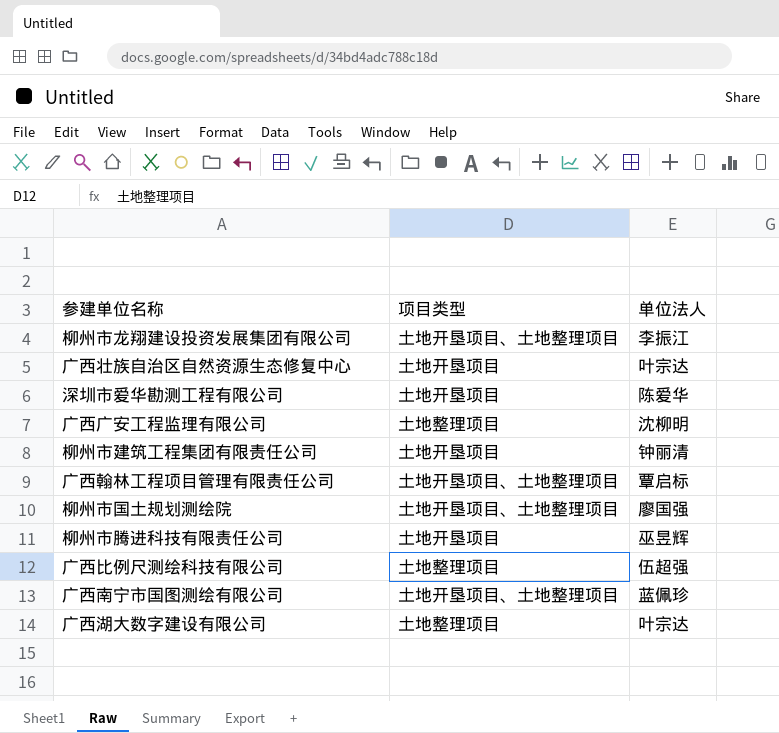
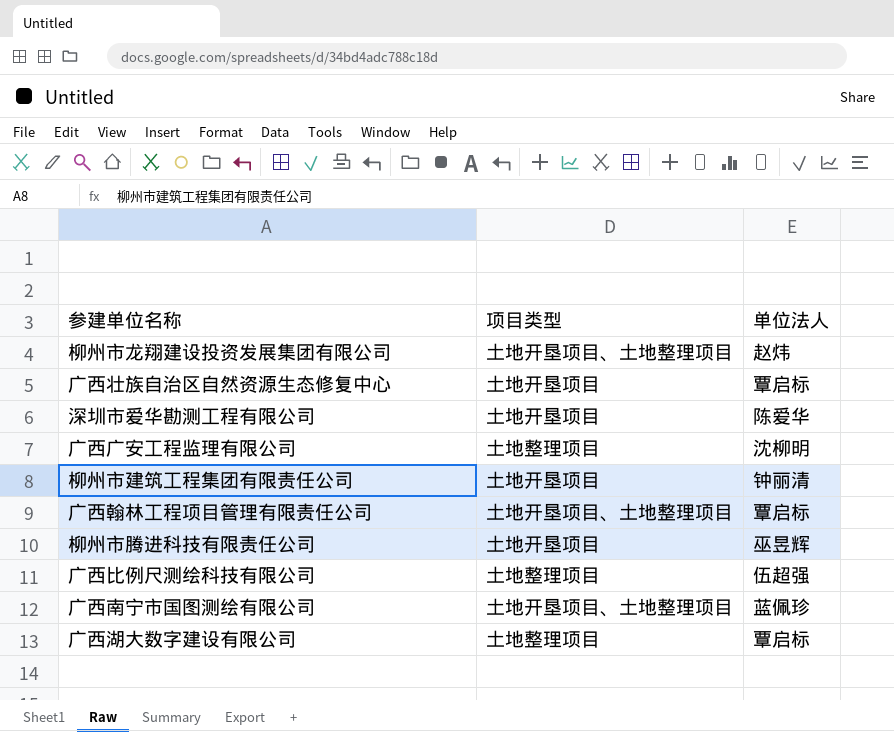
row 柳州市国土规划测绘院: 土地开垦项目、土地整理项目 | 廖国强 -> none
柳州市龙翔建设投资发展集团有限公司 | 单位法人: 李振江 -> 赵炜
广西壮族自治区自然资源生态修复中心 | 单位法人: 叶宗达 -> 覃启标
广西湖大数字建设有限公司 | 单位法人: 叶宗达 -> 覃启标

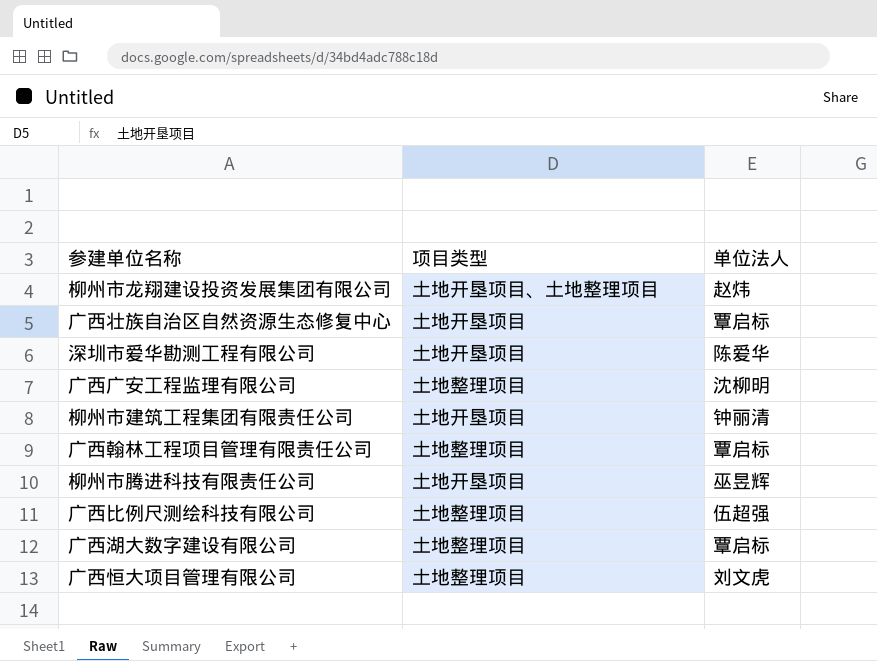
row 广西南宁市国图测绘有限公司: 土地开垦项目、土地整理项目 | 蓝佩珍 -> none
广西翰林工程项目管理有限责任公司 | 项目类型: 土地开垦项目、土地整理项目 -> 土地整理项目
row 广西恒大项目管理有限公司: none -> 土地整理项目 | 刘文虎

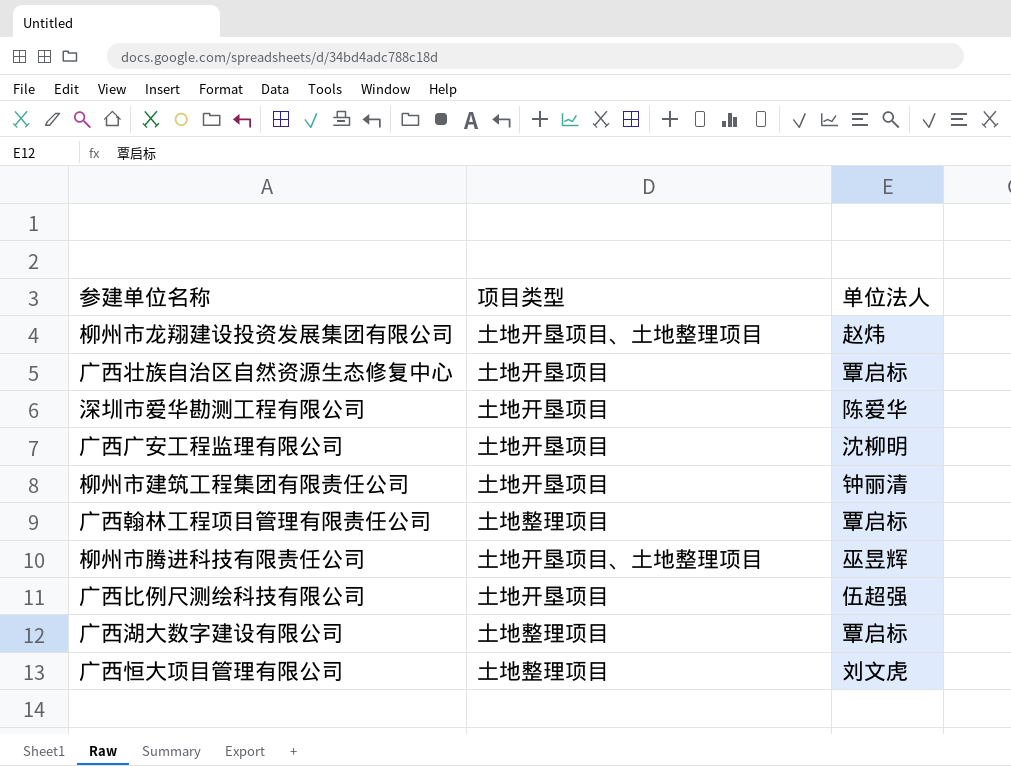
广西广安工程监理有限公司 | 项目类型: 土地整理项目 -> 土地开垦项目
柳州市腾进科技有限责任公司 | 项目类型: 土地开垦项目 -> 土地开垦项目、土地整理项目
广西比例尺测绘科技有限公司 | 项目类型: 土地整理项目 -> 土地开垦项目

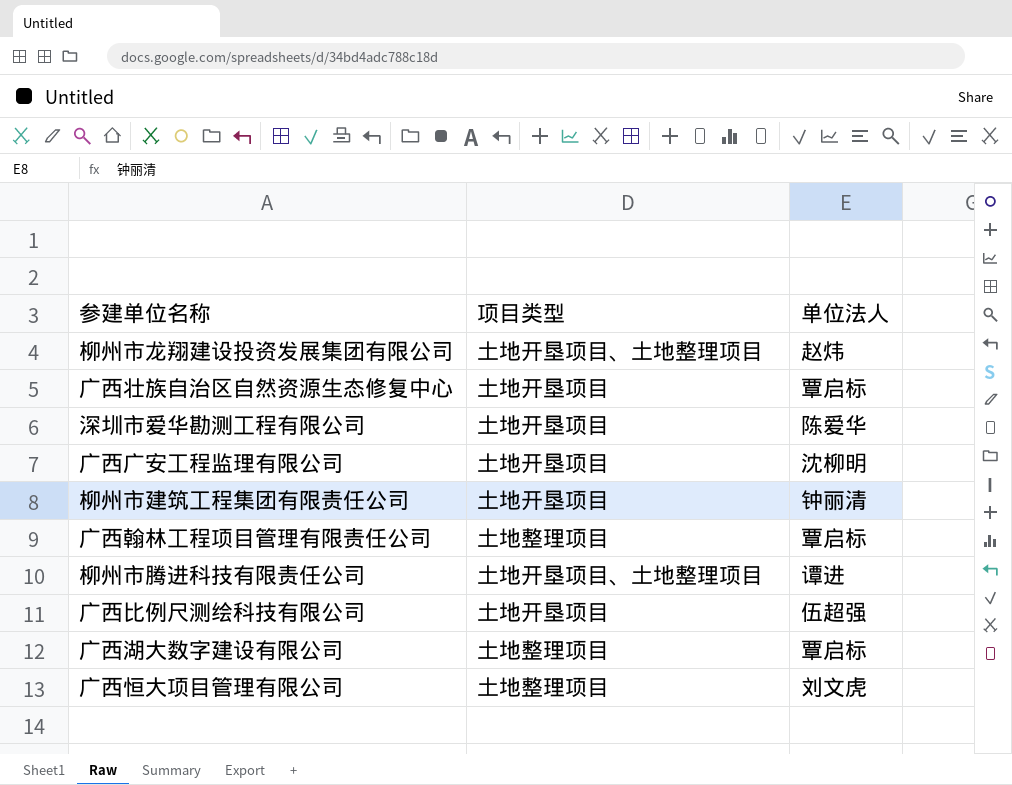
柳州市腾进科技有限责任公司 | 单位法人: 巫昱辉 -> 谭进

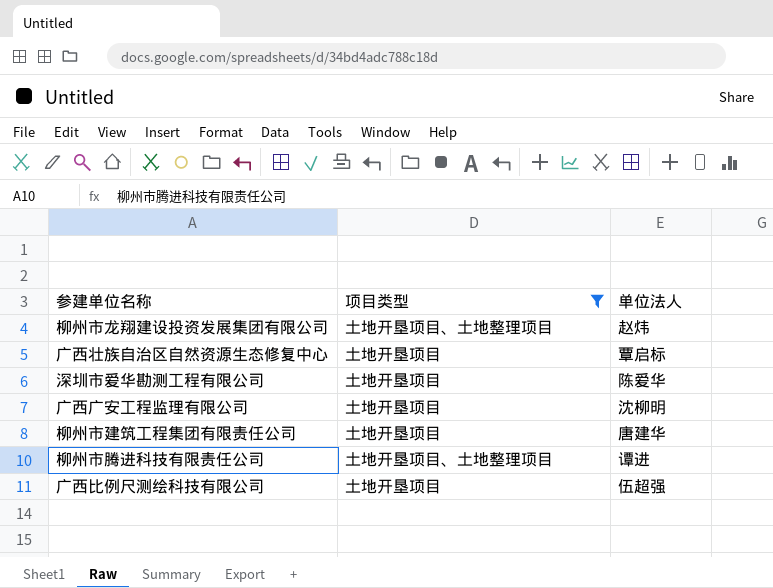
filter: none -> 项目类型 != 土地整理项目
柳州市建筑工程集团有限责任公司 | 单位法人: 钟丽清 -> 唐建华

